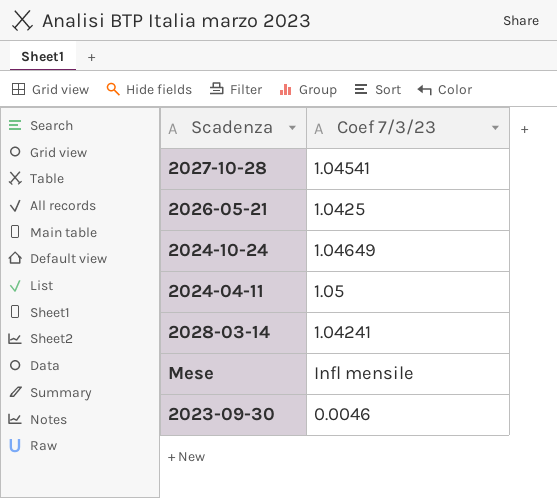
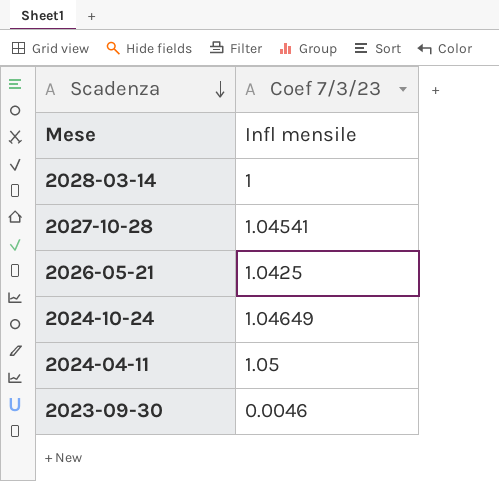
row order: none -> Scadenza descending
2028-03-14 | Coef 7/3/23: 1.04241 -> 1

